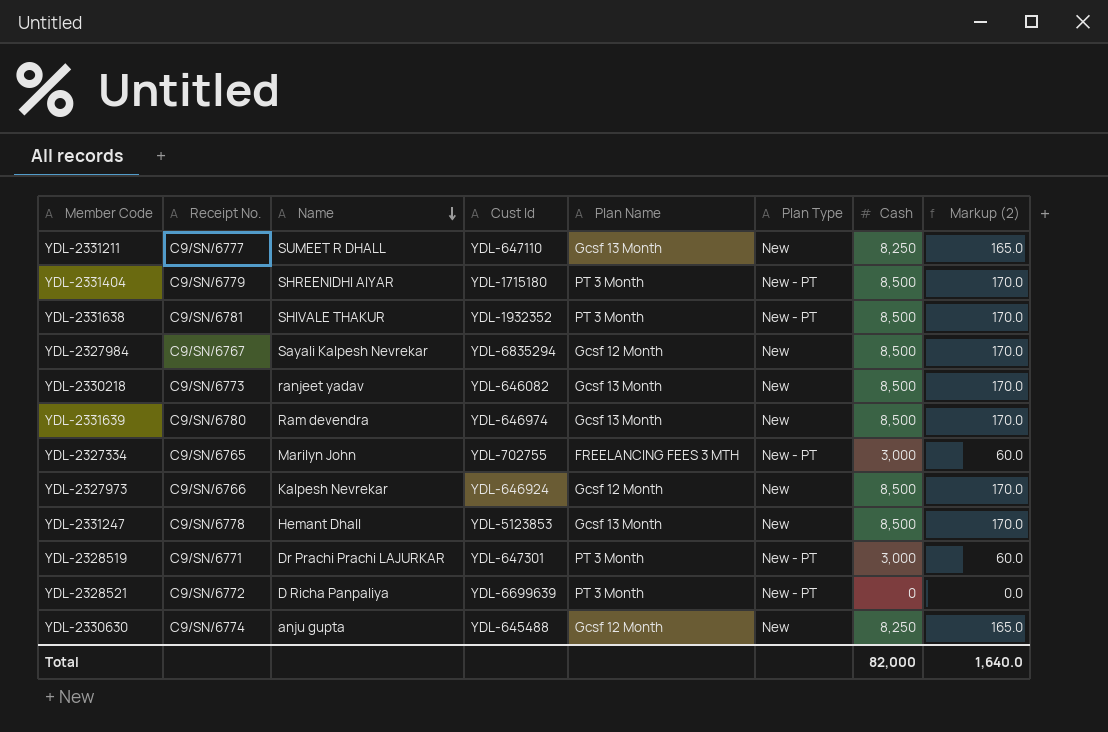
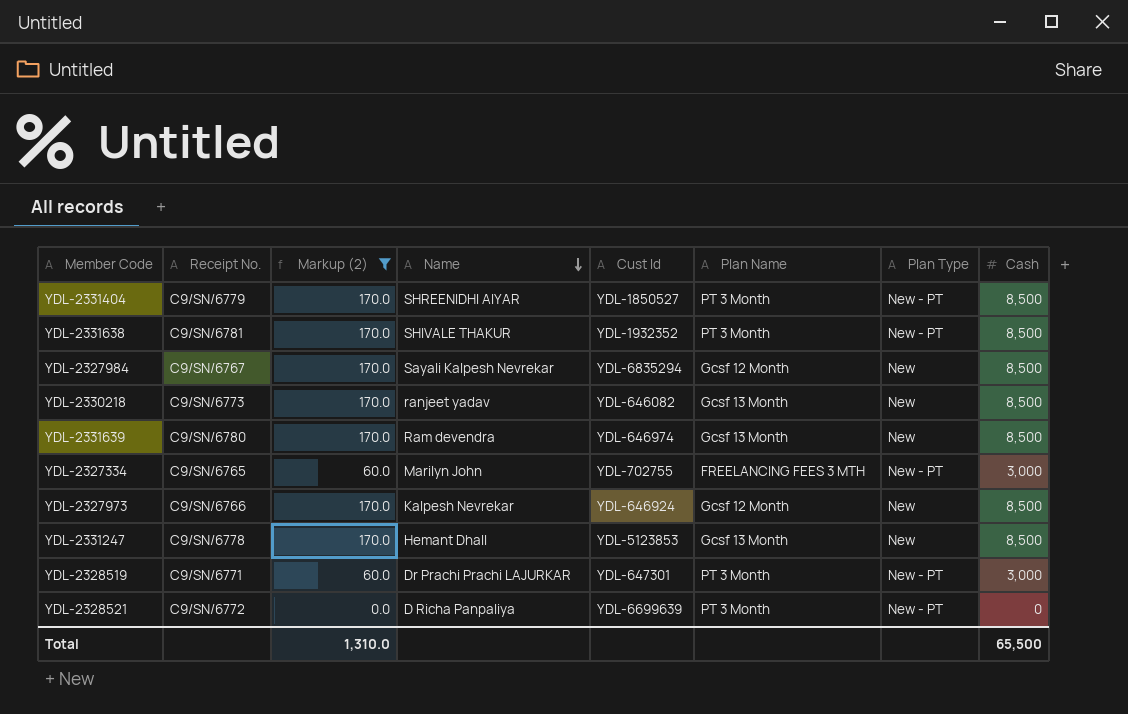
filter: none -> Markup (2) != 165.0
column Markup (2) | position: 8 -> 3
YDL-2331404 | Cust Id: YDL-1715180 -> YDL-1850527
Total | Markup (2): 1,640.0 -> 1,310.0
Total | Cash: 82,000 -> 65,500

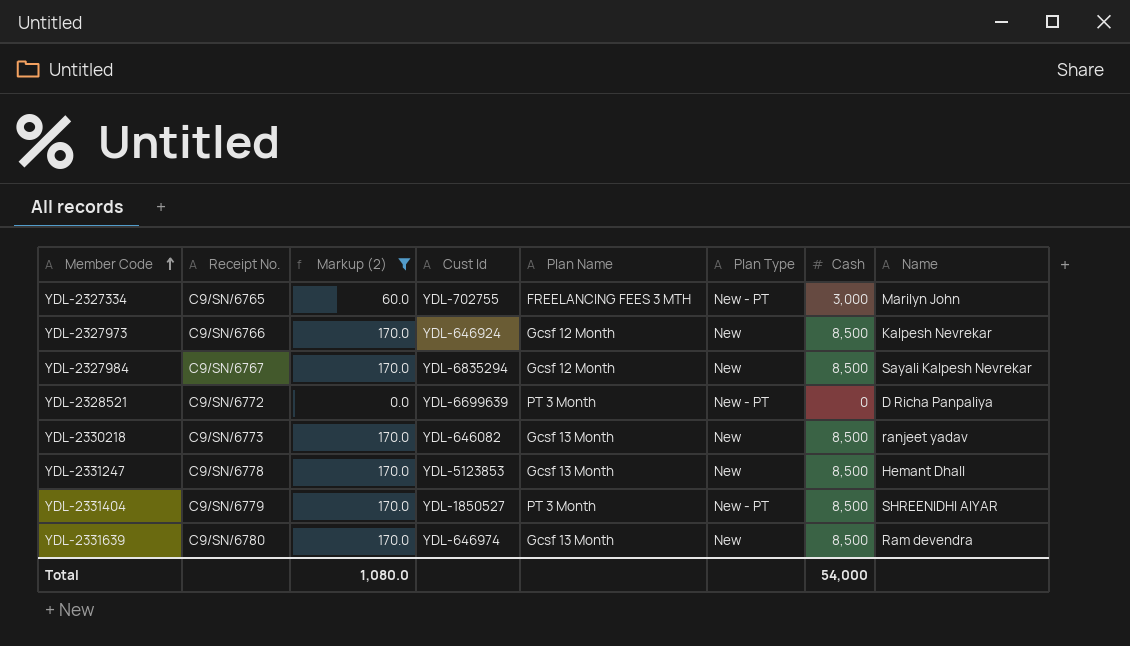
row order: Name descending -> Member Code ascending
column Name | position: 4 -> 8
row YDL-2331638: C9/SN/6781 | 170.0 | SHIVALE THAKUR | YDL-1932352 | PT 3 Month | New - PT | 8,500 -> none
row YDL-2328519: C9/SN/6771 | 60.0 | Dr Prachi Prachi LAJURKAR | YDL-647301 | PT 3 Month | New - PT | 3,000 -> none
Total | Markup (2): 1,310.0 -> 1,080.0
Total | Cash: 65,500 -> 54,000

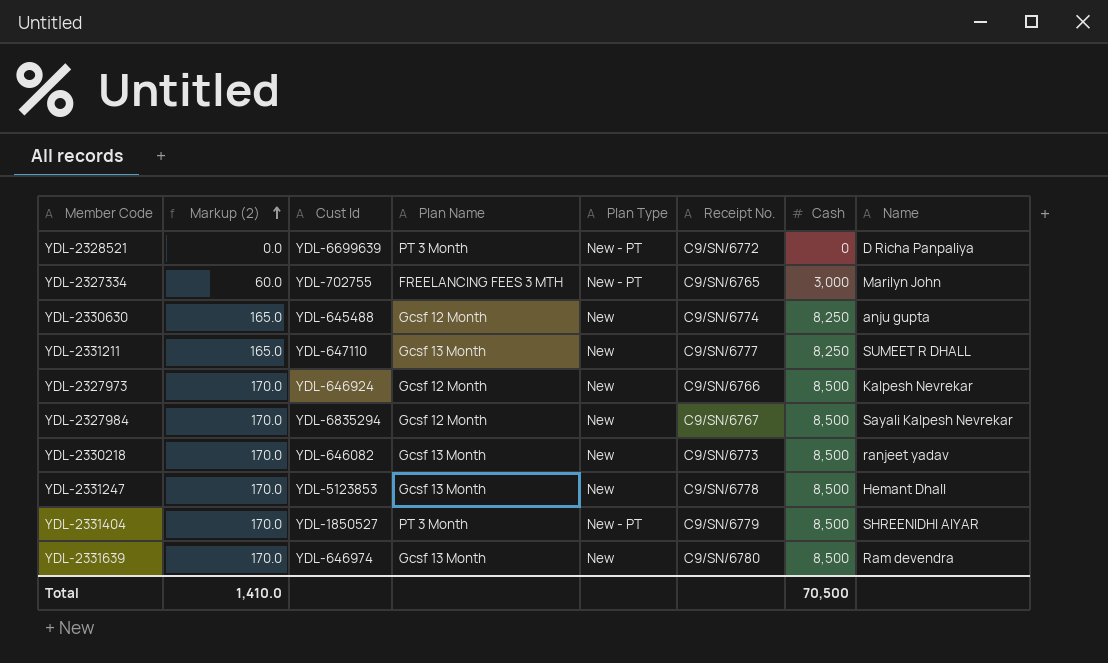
filter: Markup (2) != 165.0 -> none
row order: Member Code ascending -> Markup (2) ascending
column Receipt No. | position: 2 -> 6
Total | Markup (2): 1,080.0 -> 1,410.0
Total | Cash: 54,000 -> 70,500

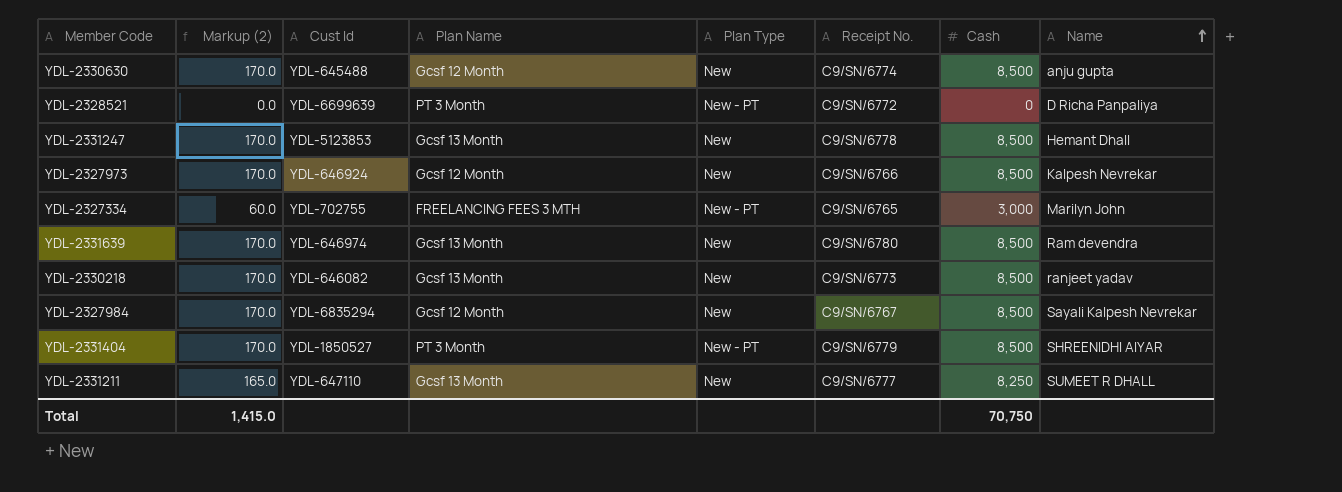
row order: Markup (2) ascending -> Name ascending
YDL-2330630 | Markup (2): 165.0 -> 170.0
YDL-2330630 | Cash: 8,250 -> 8,500
Total | Markup (2): 1,410.0 -> 1,415.0
Total | Cash: 70,500 -> 70,750

